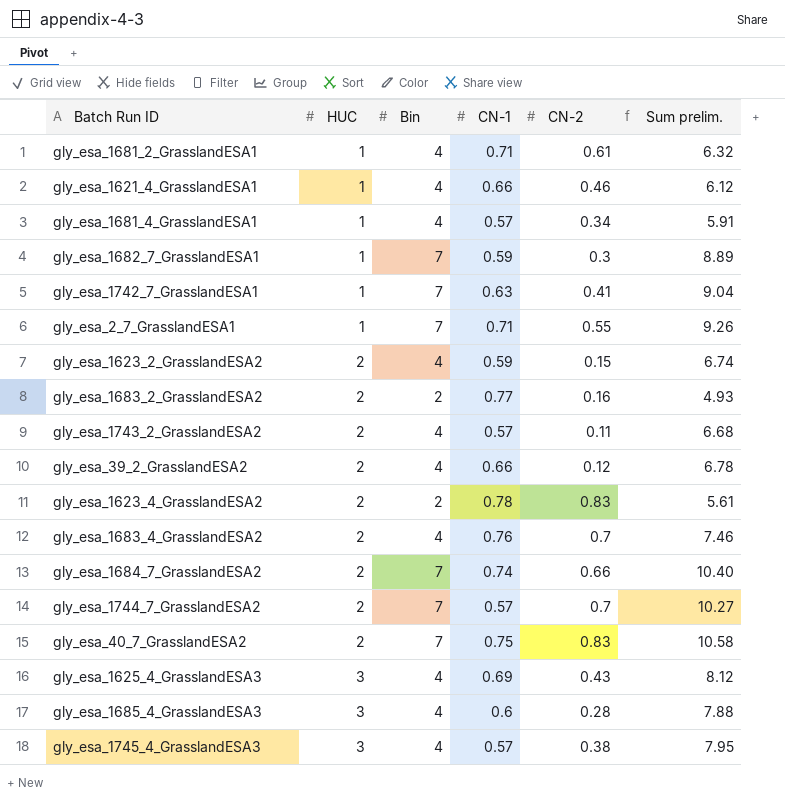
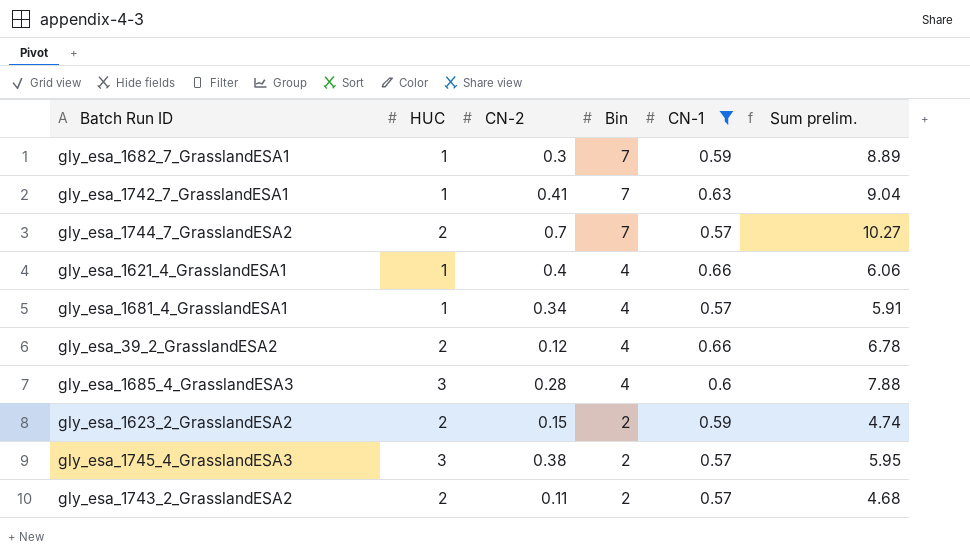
filter: none -> CN-1 <= 0.66
row order: HUC ascending -> Bin descending
column CN-2 | position: 5 -> 3
gly_esa_1621_4_GrasslandESA1 | CN-2: 0.46 -> 0.4
gly_esa_1621_4_GrasslandESA1 | Sum prelim.: 6.12 -> 6.06
gly_esa_1623_2_GrasslandESA2 | Bin: 4 -> 2
gly_esa_1623_2_GrasslandESA2 | Sum prelim.: 6.74 -> 4.74
gly_esa_1745_4_GrasslandESA3 | Bin: 4 -> 2
gly_esa_1745_4_GrasslandESA3 | Sum prelim.: 7.95 -> 5.95
gly_esa_1743_2_GrasslandESA2 | Bin: 4 -> 2
gly_esa_1743_2_GrasslandESA2 | Sum prelim.: 6.68 -> 4.68

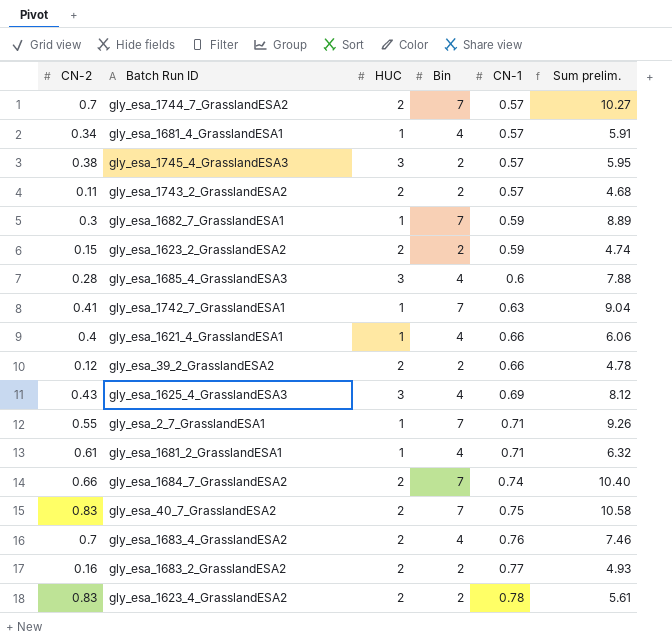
filter: CN-1 <= 0.66 -> none
row order: Bin descending -> CN-1 ascending
column CN-2 | position: 3 -> 1
gly_esa_39_2_GrasslandESA2 | Bin: 4 -> 2
gly_esa_39_2_GrasslandESA2 | Sum prelim.: 6.78 -> 4.78

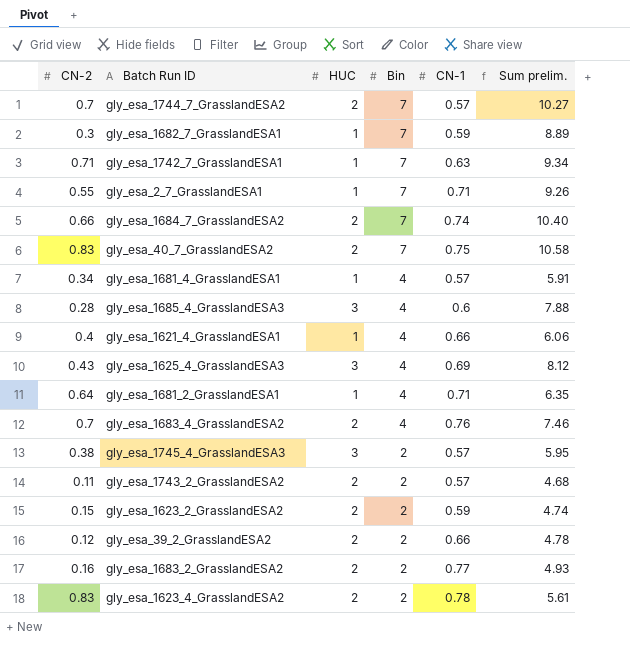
row order: CN-1 ascending -> Bin descending
gly_esa_1742_7_GrasslandESA1 | CN-2: 0.41 -> 0.71
gly_esa_1742_7_GrasslandESA1 | Sum prelim.: 9.04 -> 9.34
gly_esa_1681_2_GrasslandESA1 | CN-2: 0.61 -> 0.64
gly_esa_1681_2_GrasslandESA1 | Sum prelim.: 6.32 -> 6.35

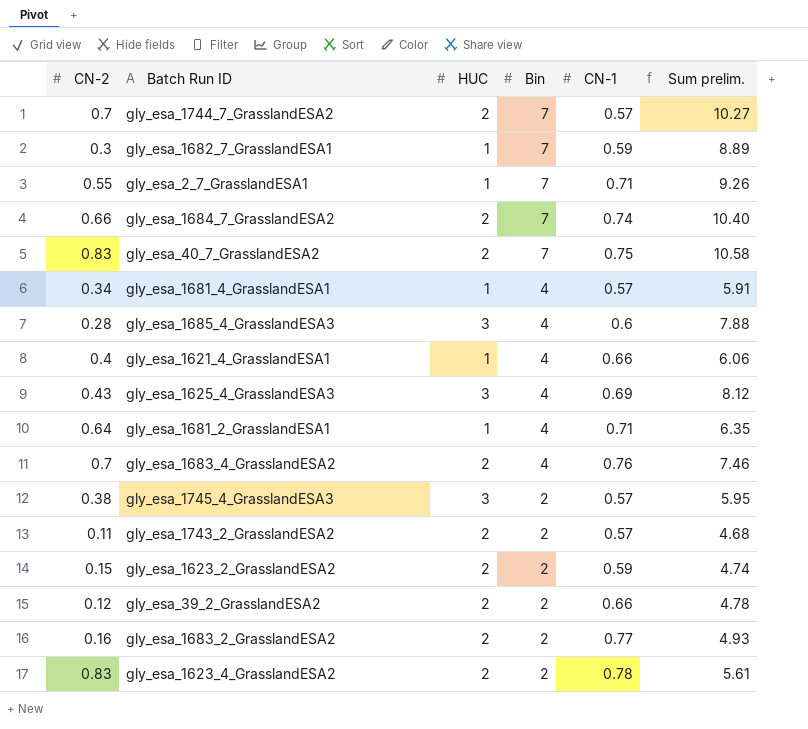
row gly_esa_1742_7_GrasslandESA1: 0.71 | 1 | 7 | 0.63 | 9.34 -> none

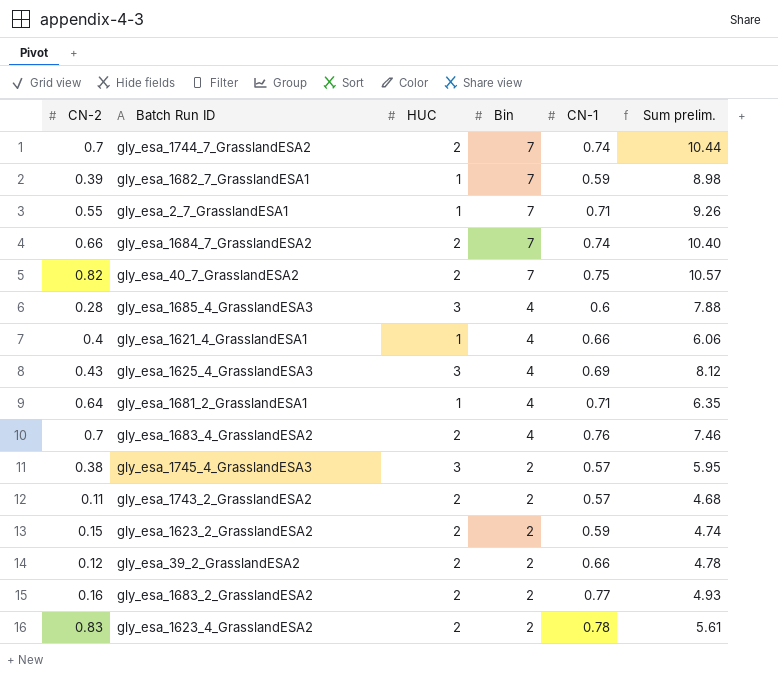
row gly_esa_1681_4_GrasslandESA1: 0.34 | 1 | 4 | 0.57 | 5.91 -> none
gly_esa_1744_7_GrasslandESA2 | CN-1: 0.57 -> 0.74
gly_esa_1744_7_GrasslandESA2 | Sum prelim.: 10.27 -> 10.44
gly_esa_1682_7_GrasslandESA1 | CN-2: 0.3 -> 0.39
gly_esa_1682_7_GrasslandESA1 | Sum prelim.: 8.89 -> 8.98
gly_esa_40_7_GrasslandESA2 | CN-2: 0.83 -> 0.82
gly_esa_40_7_GrasslandESA2 | Sum prelim.: 10.58 -> 10.57

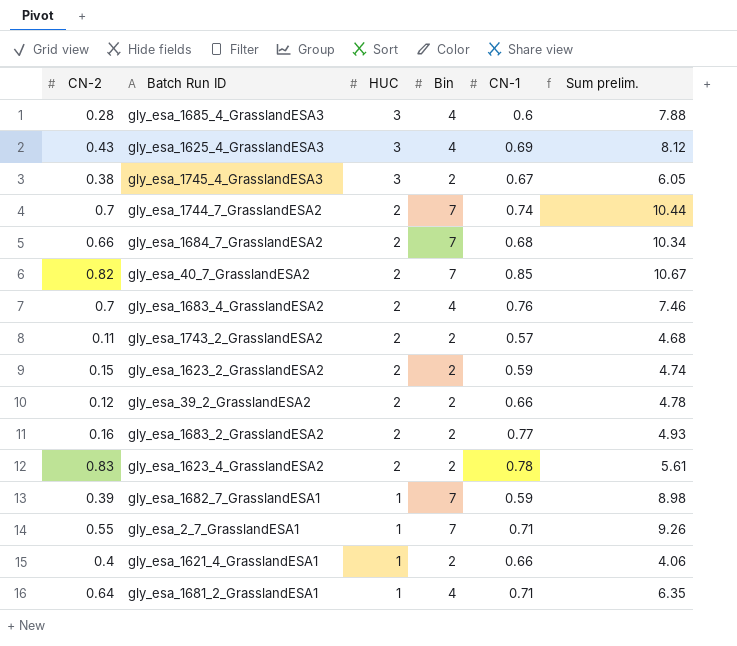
row order: Bin descending -> HUC descending
gly_esa_1745_4_GrasslandESA3 | CN-1: 0.57 -> 0.67
gly_esa_1745_4_GrasslandESA3 | Sum prelim.: 5.95 -> 6.05
gly_esa_1684_7_GrasslandESA2 | CN-1: 0.74 -> 0.68
gly_esa_1684_7_GrasslandESA2 | Sum prelim.: 10.40 -> 10.34
gly_esa_40_7_GrasslandESA2 | CN-1: 0.75 -> 0.85
gly_esa_40_7_GrasslandESA2 | Sum prelim.: 10.57 -> 10.67
gly_esa_1621_4_GrasslandESA1 | Bin: 4 -> 2
gly_esa_1621_4_GrasslandESA1 | Sum prelim.: 6.06 -> 4.06

